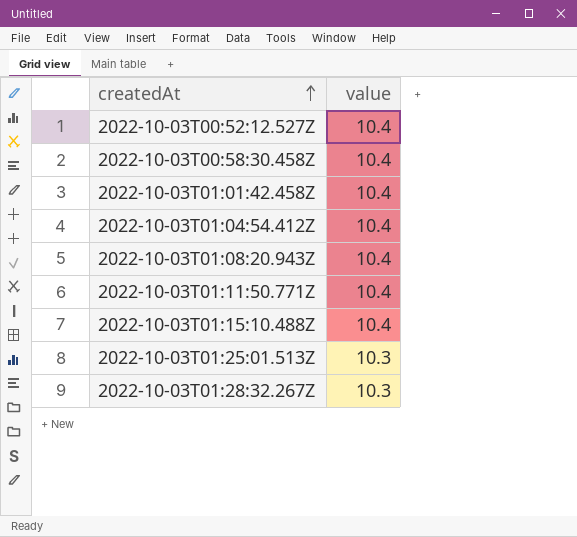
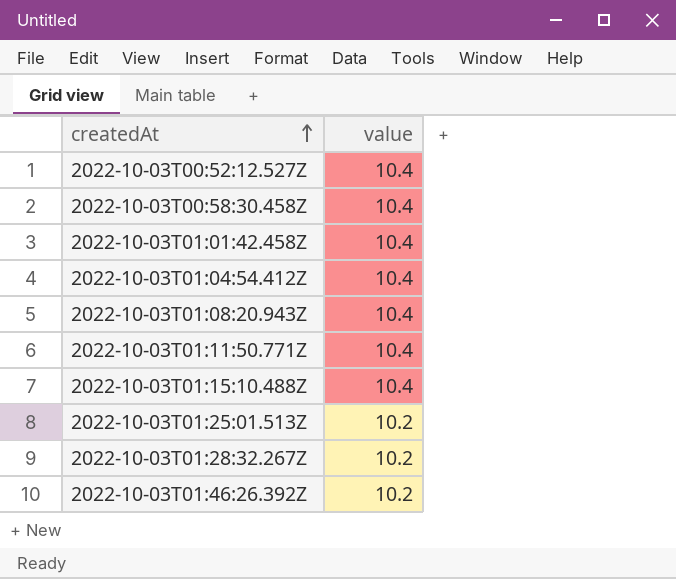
2022-10-03T01:25:01.513Z | value: 10.3 -> 10.2
2022-10-03T01:28:32.267Z | value: 10.3 -> 10.2
row 2022-10-03T01:46:26.392Z: none -> 10.2

